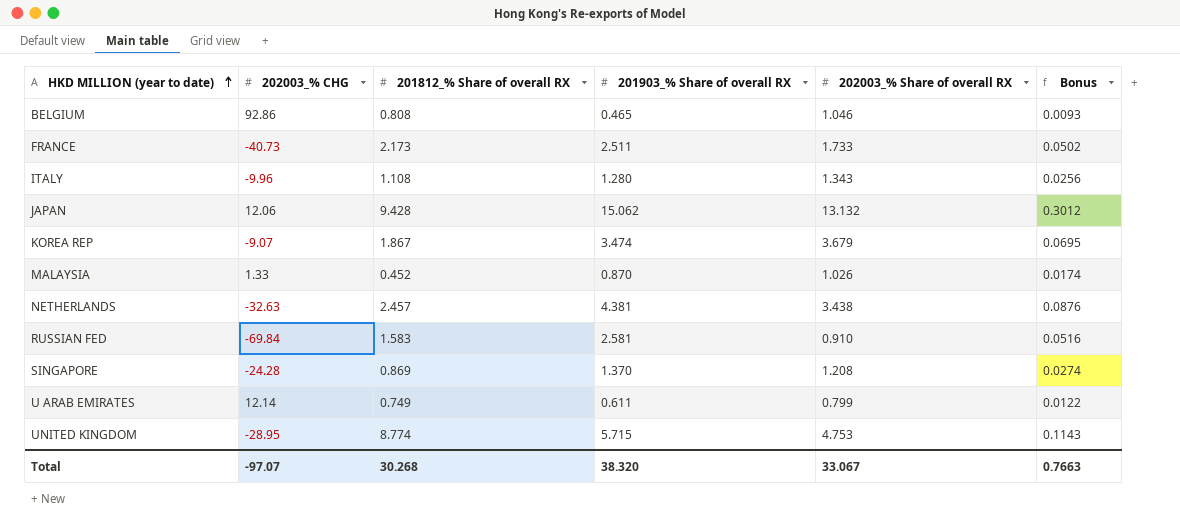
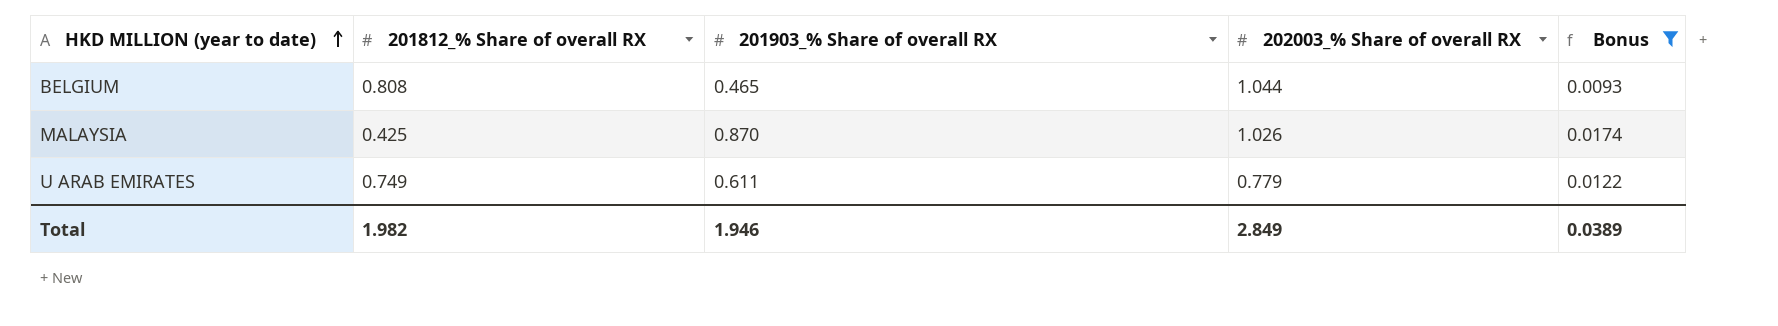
filter: none -> Bonus <= 0.0174
column 202003_% CHG | position: 2 -> none
BELGIUM | 202003_% Share of overall RX: 1.046 -> 1.044
MALAYSIA | 201812_% Share of overall RX: 0.452 -> 0.425
U ARAB EMIRATES | 202003_% Share of overall RX: 0.799 -> 0.779
Total | 201812_% Share of overall RX: 30.268 -> 1.982
Total | 201903_% Share of overall RX: 38.320 -> 1.946
Total | 202003_% Share of overall RX: 33.067 -> 2.849
Total | Bonus: 0.7663 -> 0.0389

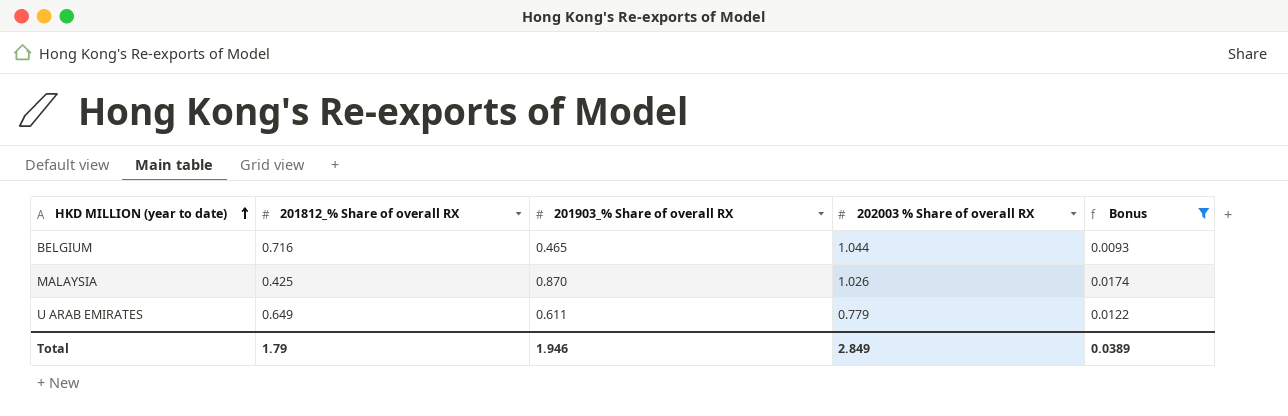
column name: 202003_% Share of overall RX -> 202003 % Share of overall RX
BELGIUM | 201812_% Share of overall RX: 0.808 -> 0.716
U ARAB EMIRATES | 201812_% Share of overall RX: 0.749 -> 0.649
Total | 201812_% Share of overall RX: 1.982 -> 1.79

